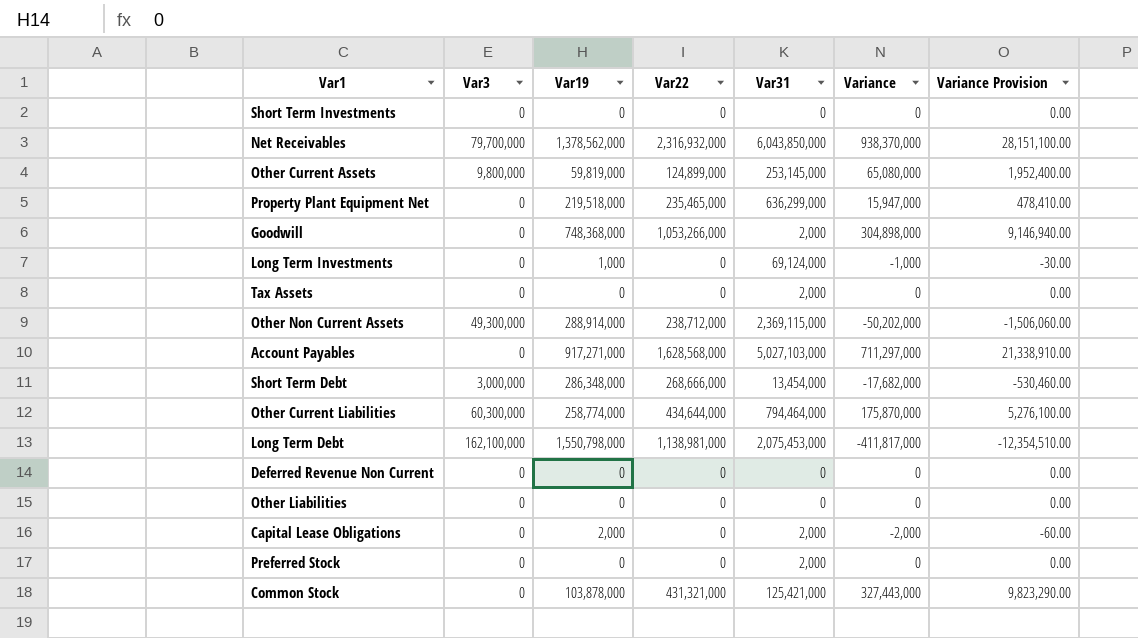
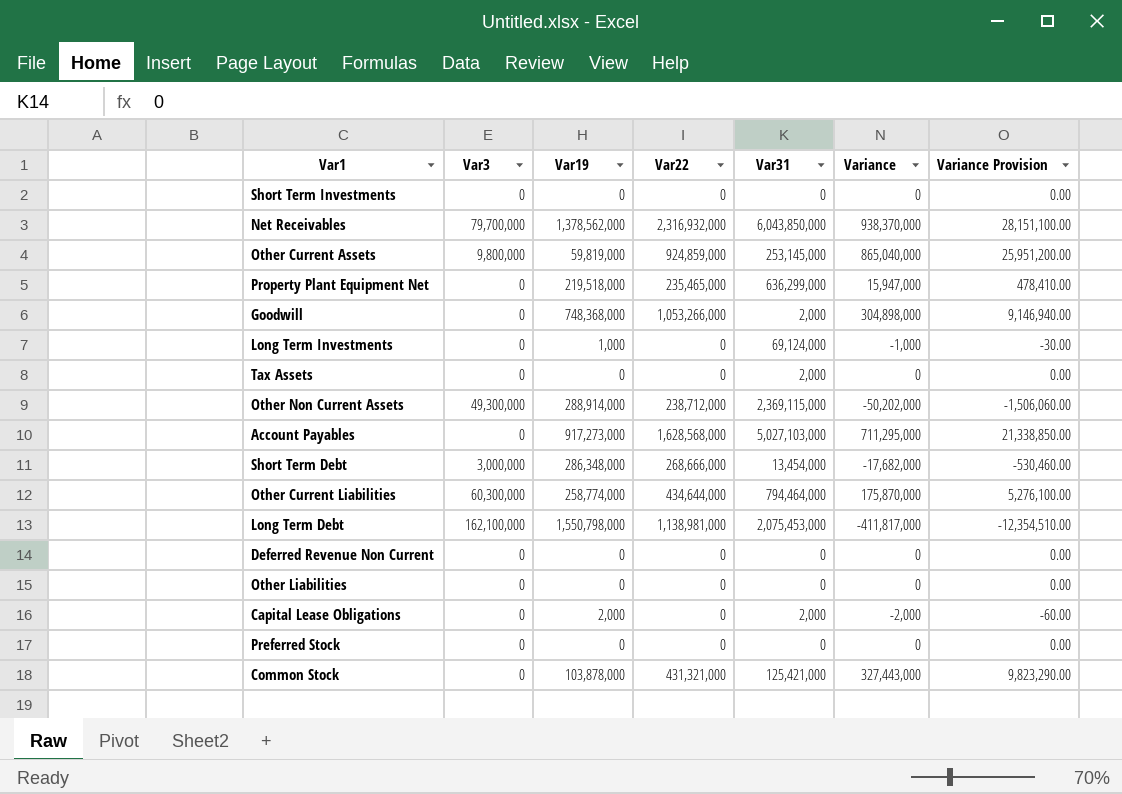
Other Current Assets | Var22: 124,899,000 -> 924,859,000
Other Current Assets | Variance: 65,080,000 -> 865,040,000
Other Current Assets | Variance Provision: 1,952,400.00 -> 25,951,200.00
Account Payables | Var19: 917,271,000 -> 917,273,000
Account Payables | Variance: 711,297,000 -> 711,295,000
Account Payables | Variance Provision: 21,338,910.00 -> 21,338,850.00
Preferred Stock | Var31: 2,000 -> 0

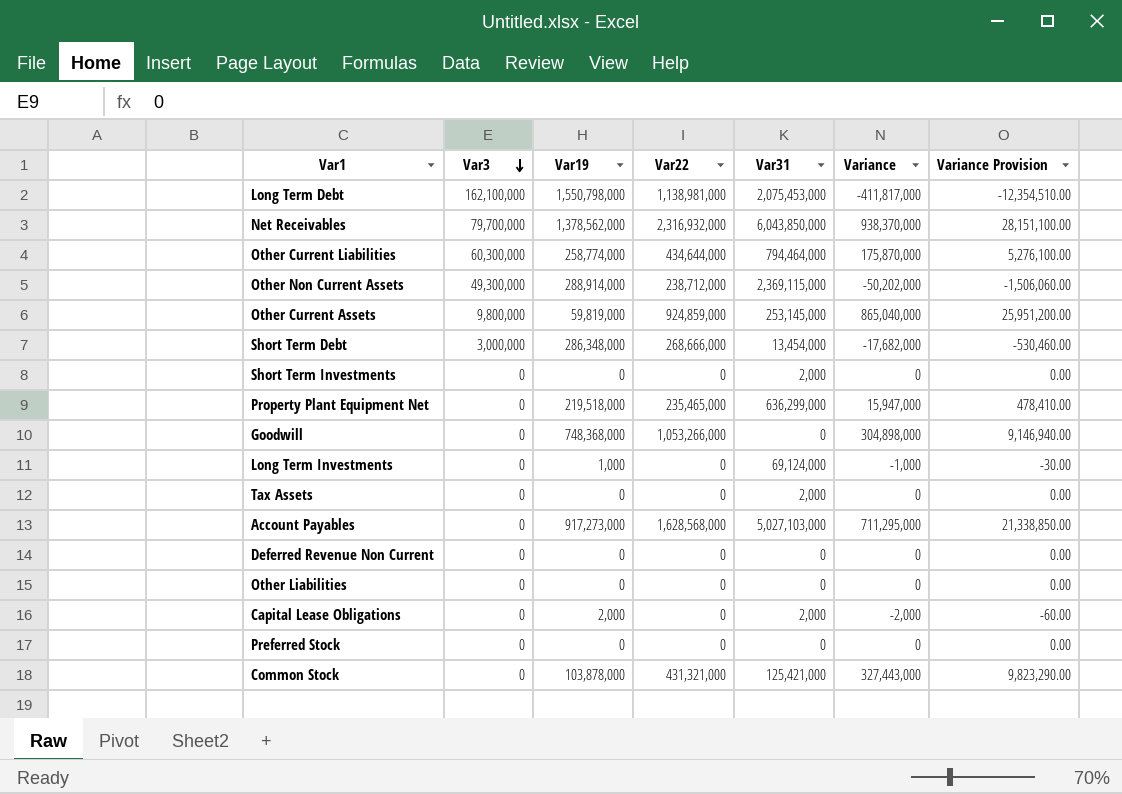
row order: none -> Var3 descending
Short Term Investments | Var31: 0 -> 2,000
Goodwill | Var31: 2,000 -> 0

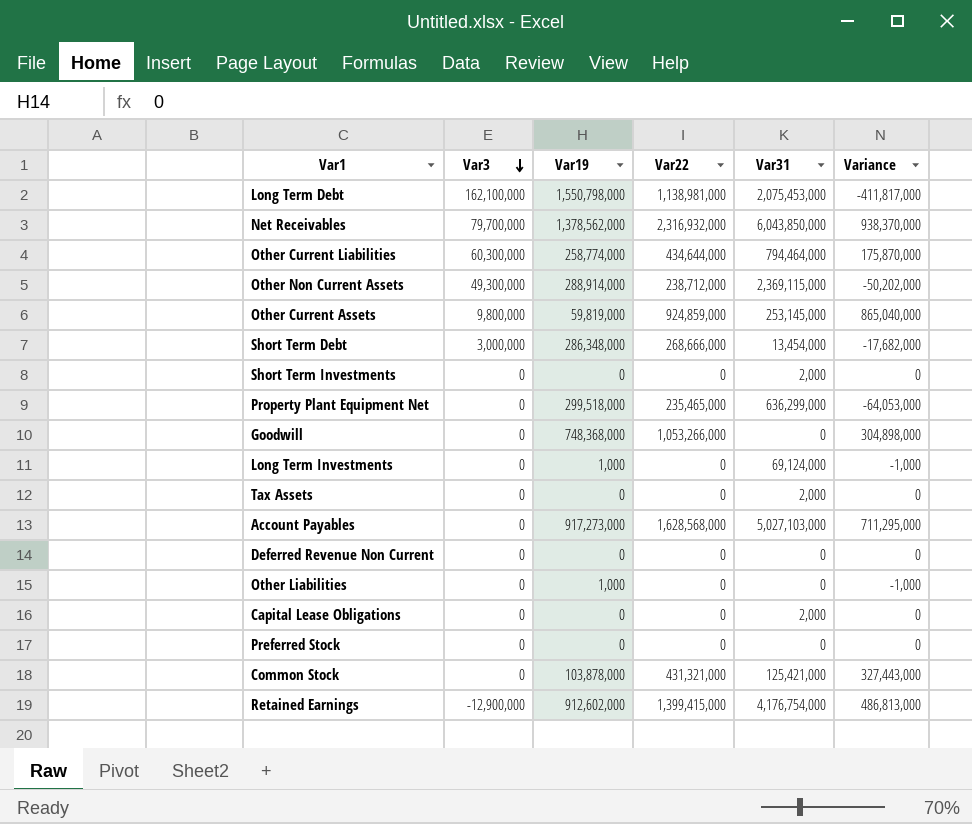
column Variance Provision | formula: [Variance] * 0.03 -> none
Property Plant Equipment Net | Var19: 219,518,000 -> 299,518,000
Property Plant Equipment Net | Variance: 15,947,000 -> -64,053,000
Other Liabilities | Var19: 0 -> 1,000
Other Liabilities | Variance: 0 -> -1,000
Capital Lease Obligations | Var19: 2,000 -> 0
Capital Lease Obligations | Variance: -2,000 -> 0
row Retained Earnings: none -> -12,900,000 | 912,602,000 | 1,399,415,000 | 4,176,754,000 | 486,813,000

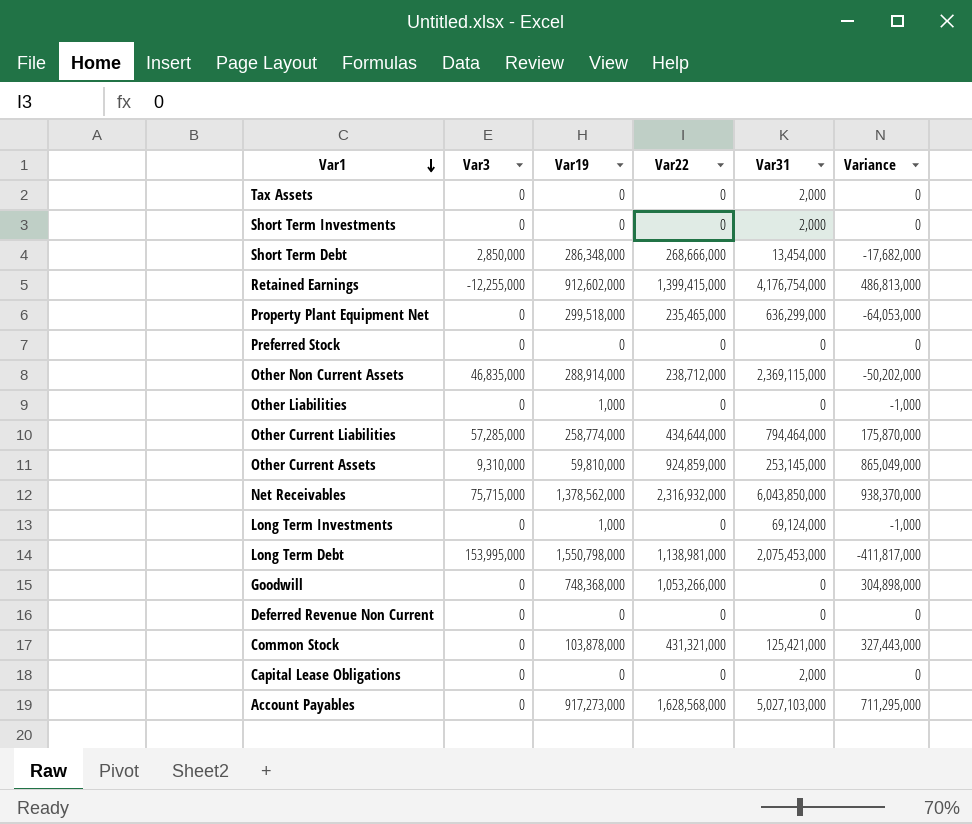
row order: Var3 descending -> Var1 descending
Short Term Debt | Var3: 3,000,000 -> 2,850,000
Retained Earnings | Var3: -12,900,000 -> -12,255,000
Other Non Current Assets | Var3: 49,300,000 -> 46,835,000
Other Current Liabilities | Var3: 60,300,000 -> 57,285,000
Other Current Assets | Var3: 9,800,000 -> 9,310,000
Other Current Assets | Var19: 59,819,000 -> 59,810,000
Other Current Assets | Variance: 865,040,000 -> 865,049,000
Net Receivables | Var3: 79,700,000 -> 75,715,000
Long Term Debt | Var3: 162,100,000 -> 153,995,000

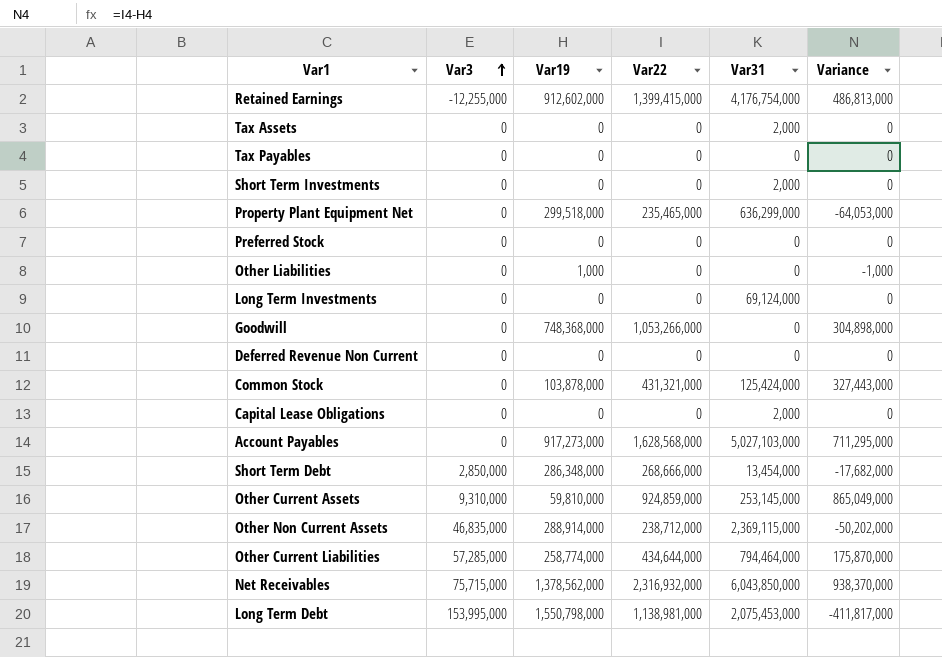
row order: Var1 descending -> Var3 ascending
row Tax Payables: none -> 0 | 0 | 0 | 0 | 0
Long Term Investments | Var19: 1,000 -> 0
Long Term Investments | Variance: -1,000 -> 0
Common Stock | Var31: 125,421,000 -> 125,424,000

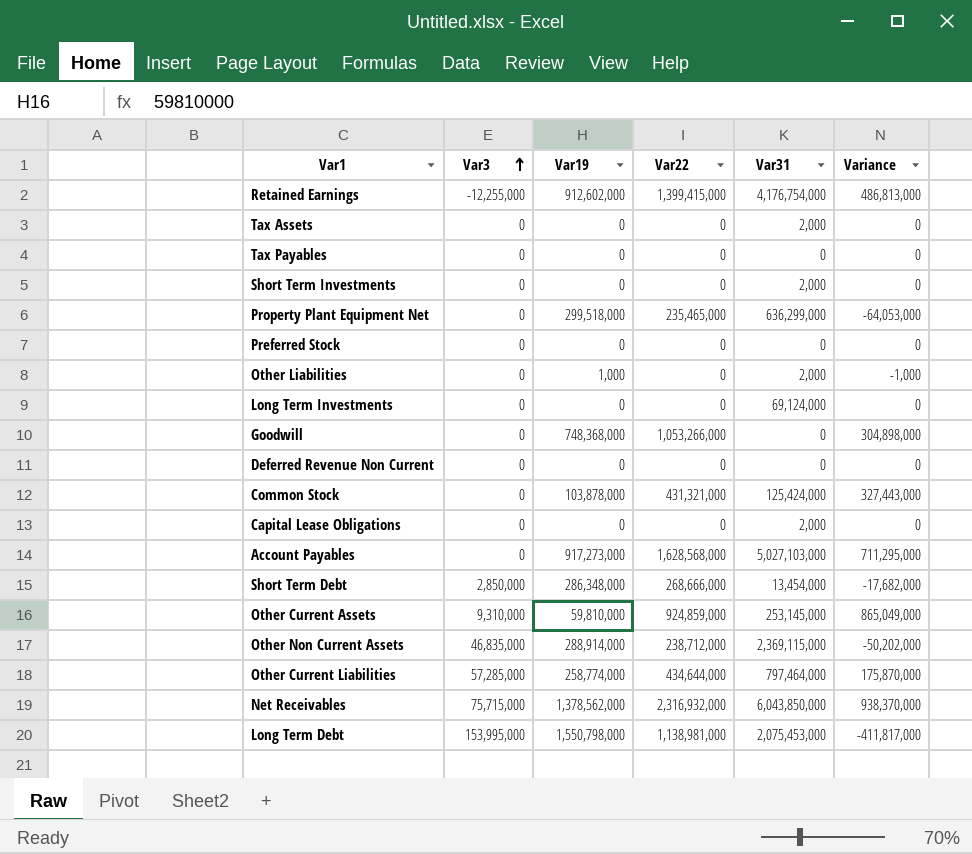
Other Liabilities | Var31: 0 -> 2,000
Other Current Liabilities | Var31: 794,464,000 -> 797,464,000

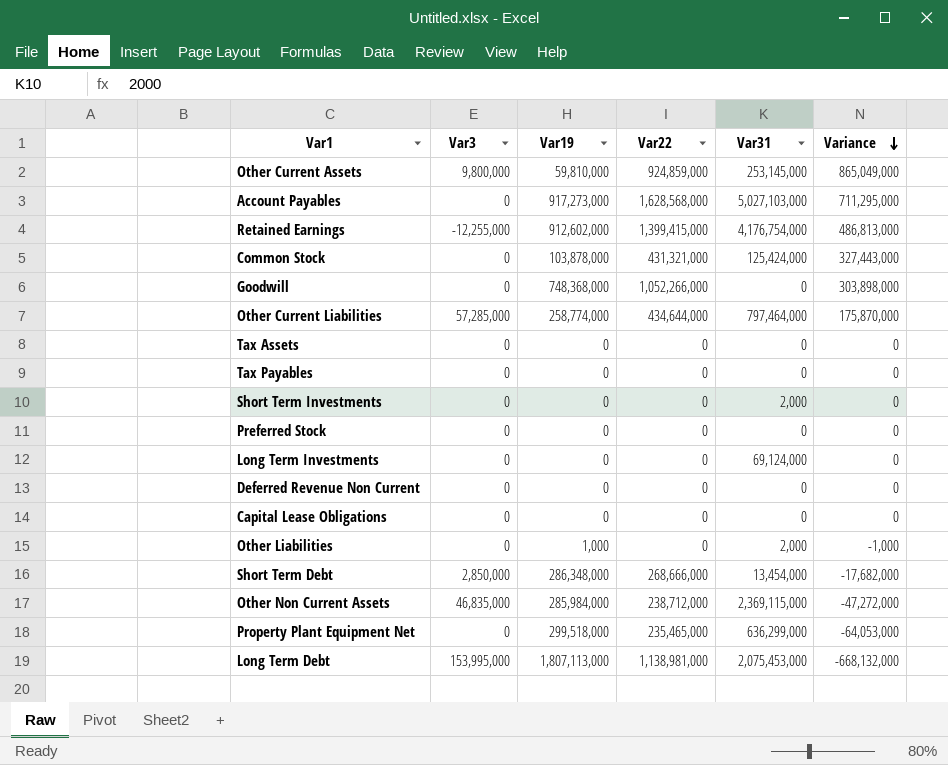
row order: Var3 ascending -> Variance descending
row Net Receivables: 75,715,000 | 1,378,562,000 | 2,316,932,000 | 6,043,850,000 | 938,370,000 -> none
Other Current Assets | Var3: 9,310,000 -> 9,800,000
Goodwill | Var22: 1,053,266,000 -> 1,052,266,000
Goodwill | Variance: 304,898,000 -> 303,898,000
Tax Assets | Var31: 2,000 -> 0
Capital Lease Obligations | Var31: 2,000 -> 0
Other Non Current Assets | Var19: 288,914,000 -> 285,984,000
Other Non Current Assets | Variance: -50,202,000 -> -47,272,000
Long Term Debt | Var19: 1,550,798,000 -> 1,807,113,000
Long Term Debt | Variance: -411,817,000 -> -668,132,000

